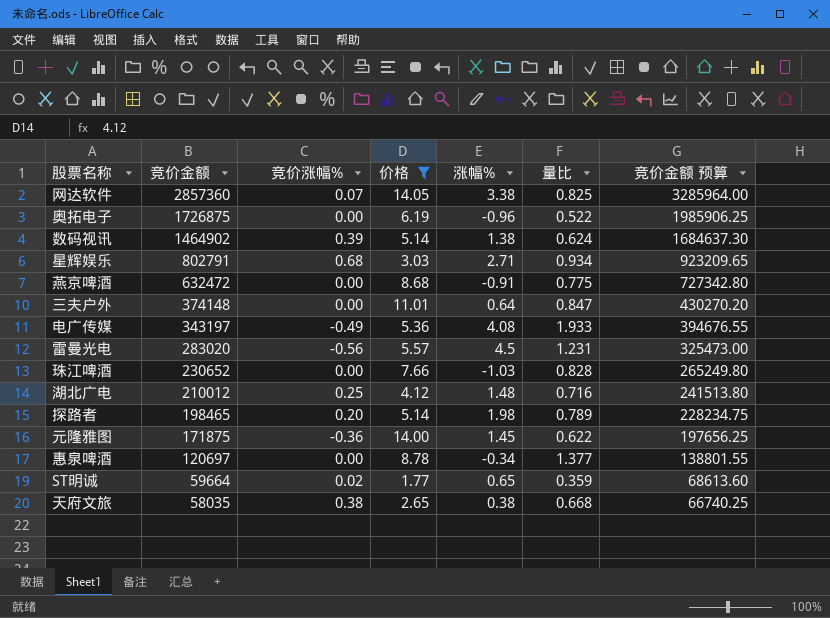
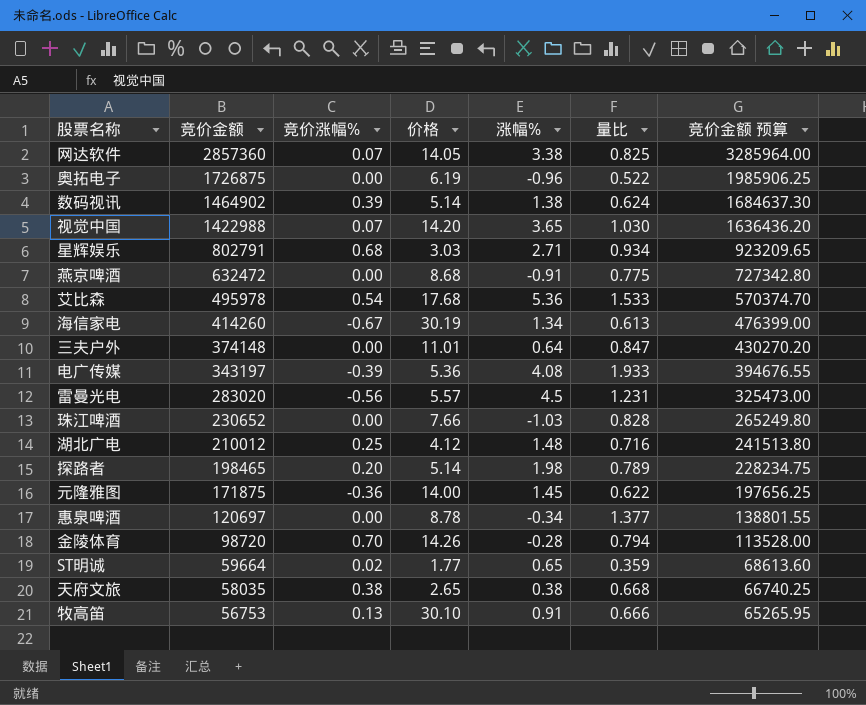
filter: 价格 <= 14.05 -> none
电广传媒 | 竞价涨幅%: -0.49 -> -0.39

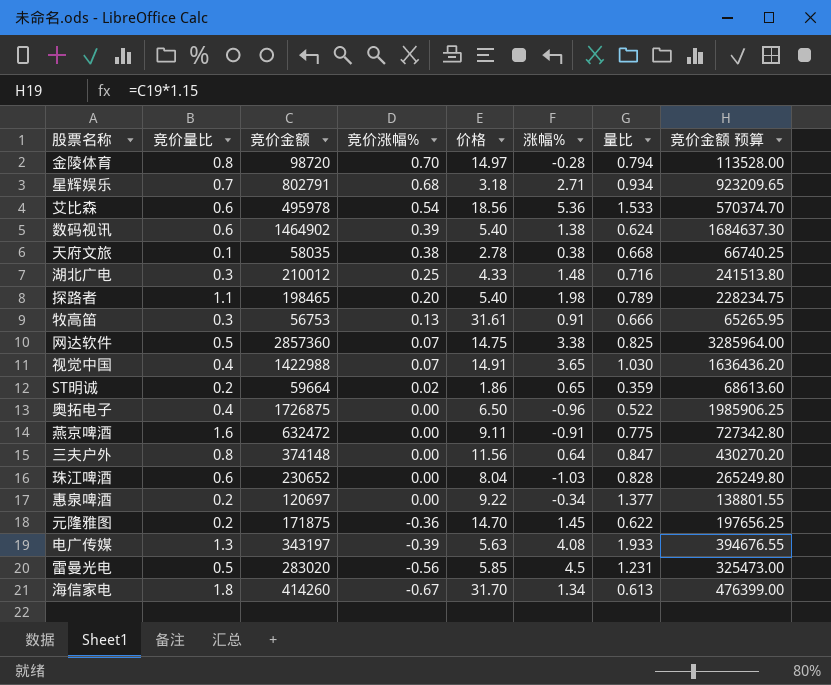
row order: 竞价金额 descending -> 竞价涨幅% descending
column 竞价量比 | position: none -> 2
金陵体育 | 价格: 14.26 -> 14.97
星辉娱乐 | 价格: 3.03 -> 3.18
艾比森 | 价格: 17.68 -> 18.56
数码视讯 | 价格: 5.14 -> 5.40
天府文旅 | 价格: 2.65 -> 2.78
湖北广电 | 价格: 4.12 -> 4.33
探路者 | 价格: 5.14 -> 5.40
牧高笛 | 价格: 30.10 -> 31.61
网达软件 | 价格: 14.05 -> 14.75
视觉中国 | 价格: 14.20 -> 14.91
ST明诚 | 价格: 1.77 -> 1.86
奥拓电子 | 价格: 6.19 -> 6.50
燕京啤酒 | 价格: 8.68 -> 9.11
三夫户外 | 价格: 11.01 -> 11.56
珠江啤酒 | 价格: 7.66 -> 8.04
惠泉啤酒 | 价格: 8.78 -> 9.22
元隆雅图 | 价格: 14.00 -> 14.70
电广传媒 | 价格: 5.36 -> 5.63
雷曼光电 | 价格: 5.57 -> 5.85
海信家电 | 价格: 30.19 -> 31.70

